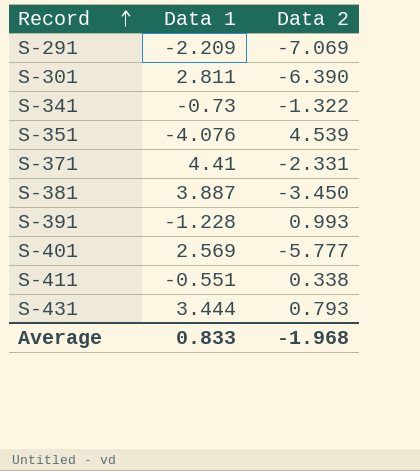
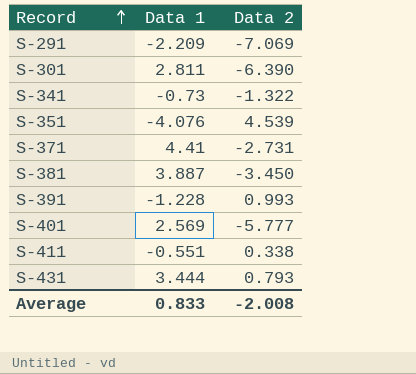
S-371 | Data 2: -2.331 -> -2.731
Average | Data 2: -1.968 -> -2.008

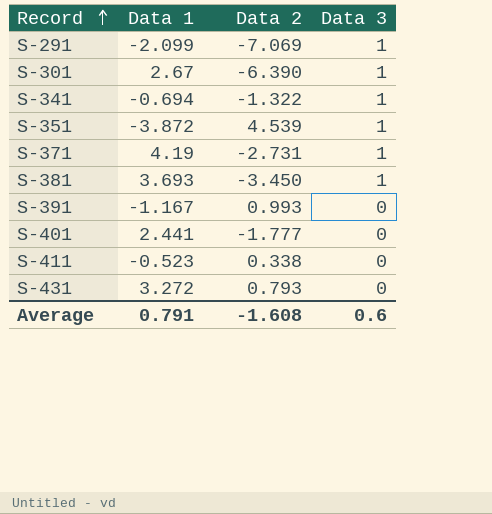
column Data 3 | position: none -> 4
S-291 | Data 1: -2.209 -> -2.099
S-301 | Data 1: 2.811 -> 2.67
S-341 | Data 1: -0.73 -> -0.694
S-351 | Data 1: -4.076 -> -3.872
S-371 | Data 1: 4.41 -> 4.19
S-381 | Data 1: 3.887 -> 3.693
S-391 | Data 1: -1.228 -> -1.167
S-401 | Data 1: 2.569 -> 2.441
S-401 | Data 2: -5.777 -> -1.777
S-411 | Data 1: -0.551 -> -0.523
S-431 | Data 1: 3.444 -> 3.272
Average | Data 1: 0.833 -> 0.791
Average | Data 2: -2.008 -> -1.608

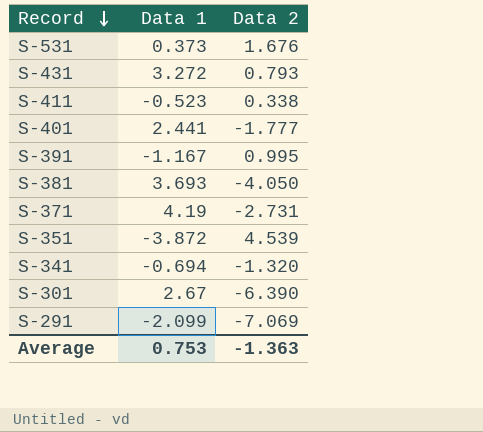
row order: Record ascending -> Record descending
column Data 3 | position: 4 -> none
row S-531: none -> 0.373 | 1.676
S-391 | Data 2: 0.993 -> 0.995
S-381 | Data 2: -3.450 -> -4.050
S-341 | Data 2: -1.322 -> -1.320
Average | Data 1: 0.791 -> 0.753
Average | Data 2: -1.608 -> -1.363

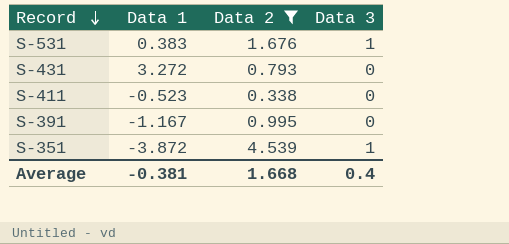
filter: none -> Data 2 >= 0.338
column Data 3 | position: none -> 4
S-531 | Data 1: 0.373 -> 0.383
Average | Data 1: 0.753 -> -0.381
Average | Data 2: -1.363 -> 1.668

